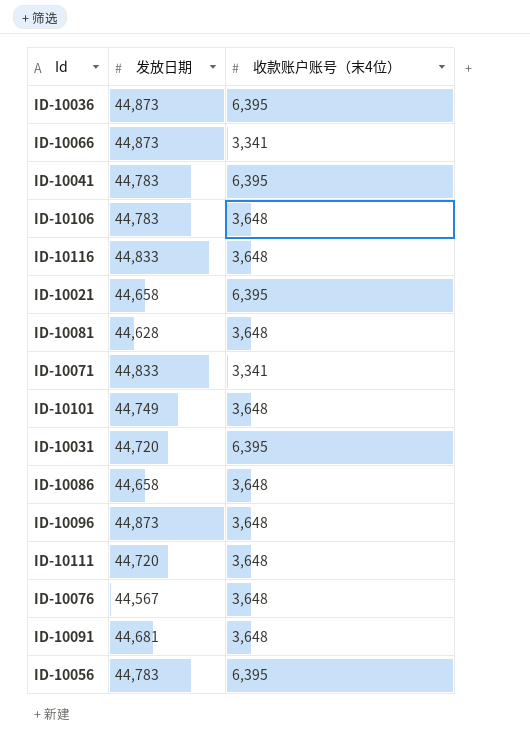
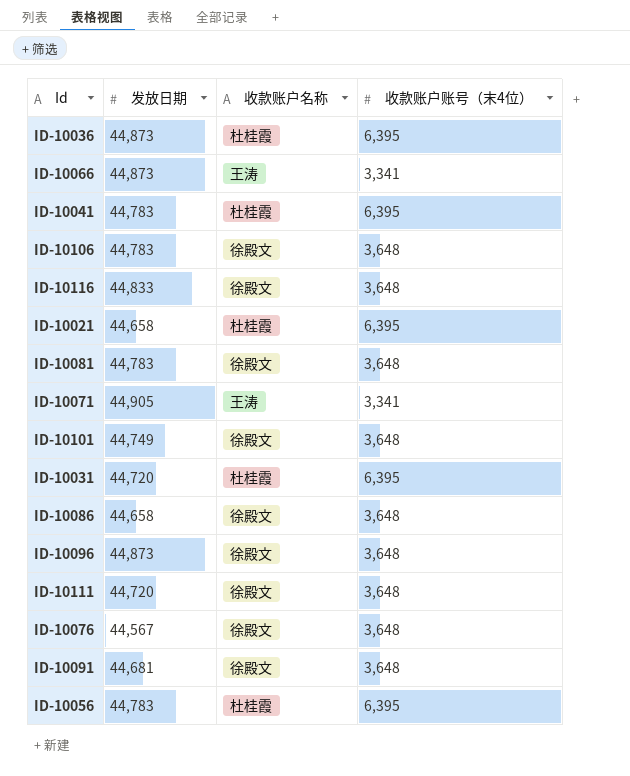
column 收款账户名称 | position: none -> 3
ID-10081 | 发放日期: 44,628 -> 44,783
ID-10071 | 发放日期: 44,833 -> 44,905

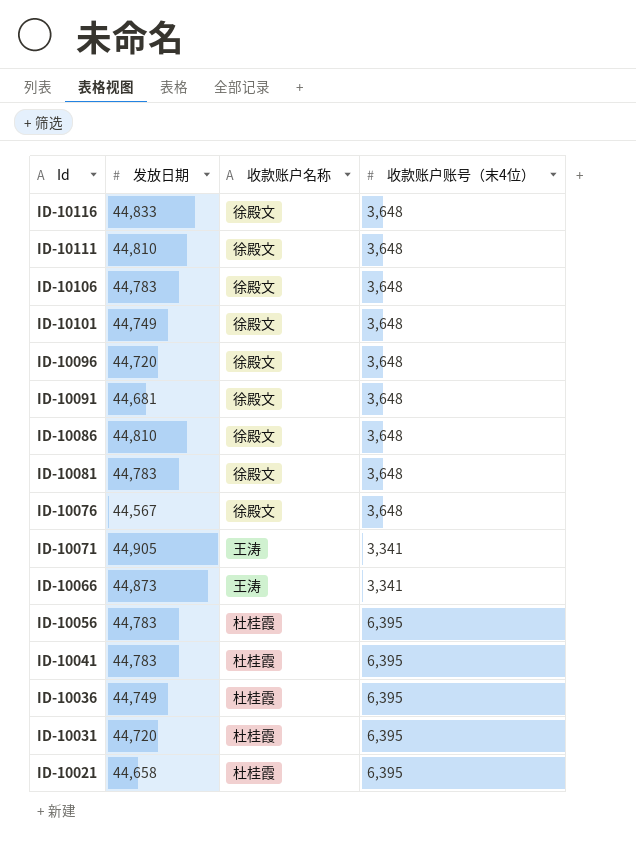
row order: none -> Id descending
ID-10111 | 发放日期: 44,720 -> 44,810
ID-10096 | 发放日期: 44,873 -> 44,720
ID-10086 | 发放日期: 44,658 -> 44,810
ID-10036 | 发放日期: 44,873 -> 44,749

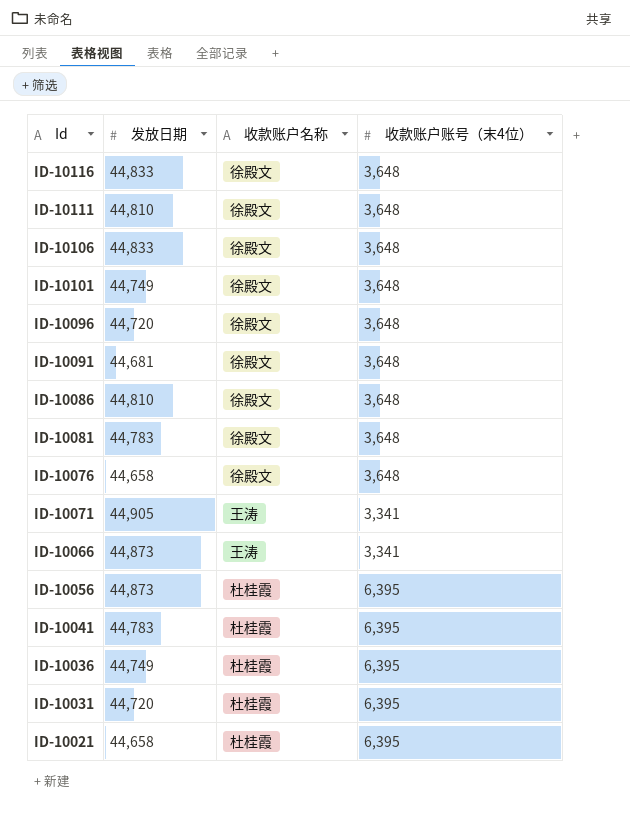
ID-10106 | 发放日期: 44,783 -> 44,833
ID-10076 | 发放日期: 44,567 -> 44,658
ID-10056 | 发放日期: 44,783 -> 44,873

